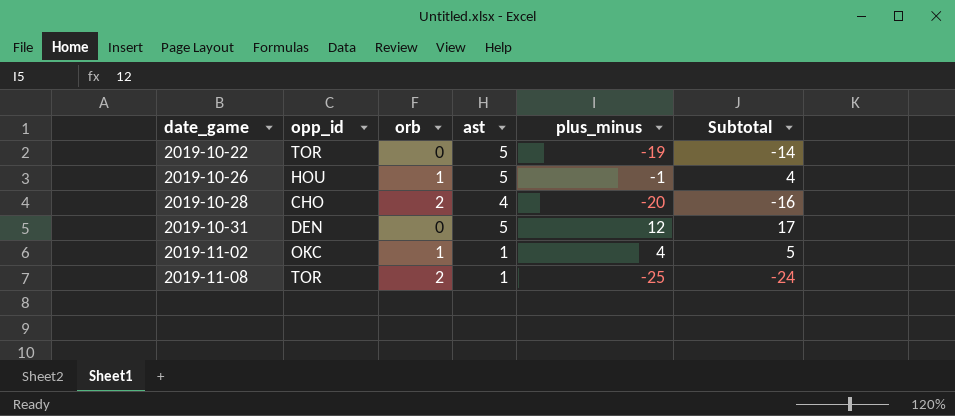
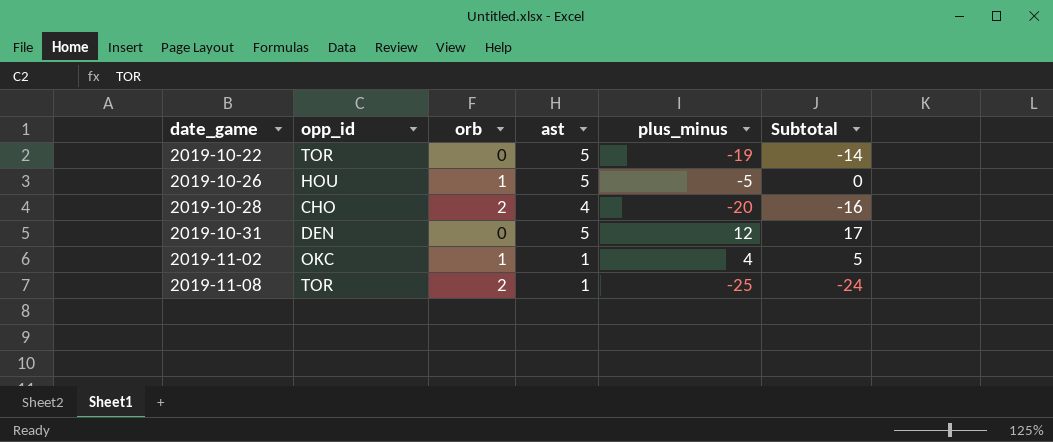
2019-10-26 | plus_minus: -1 -> -5
2019-10-26 | Subtotal: 4 -> 0

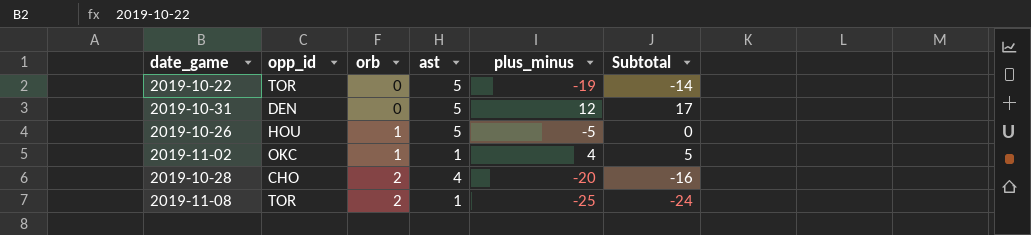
row order: date_game ascending -> orb ascending

